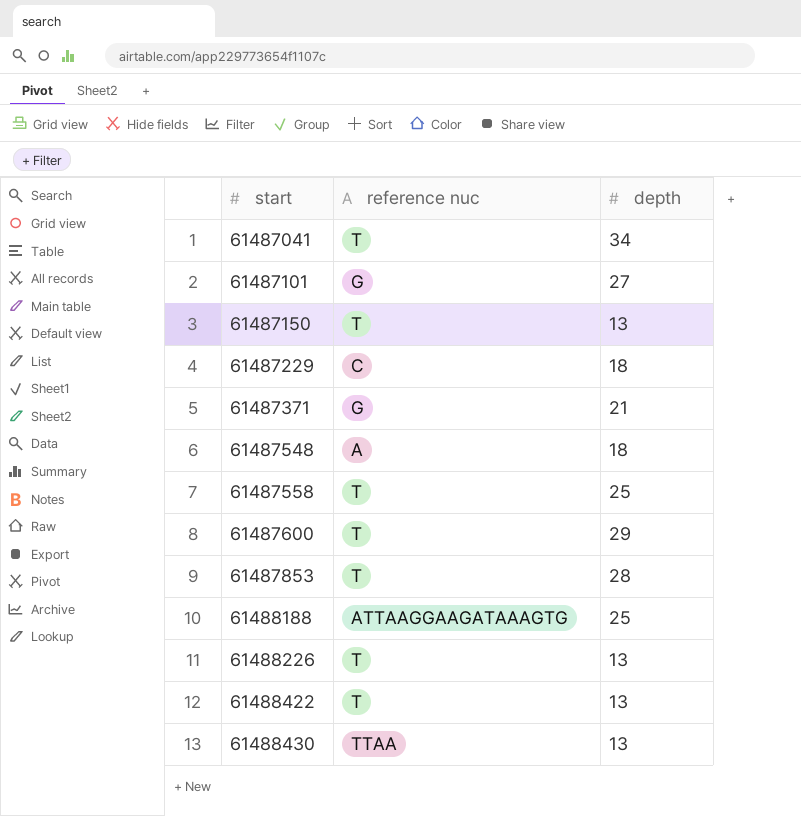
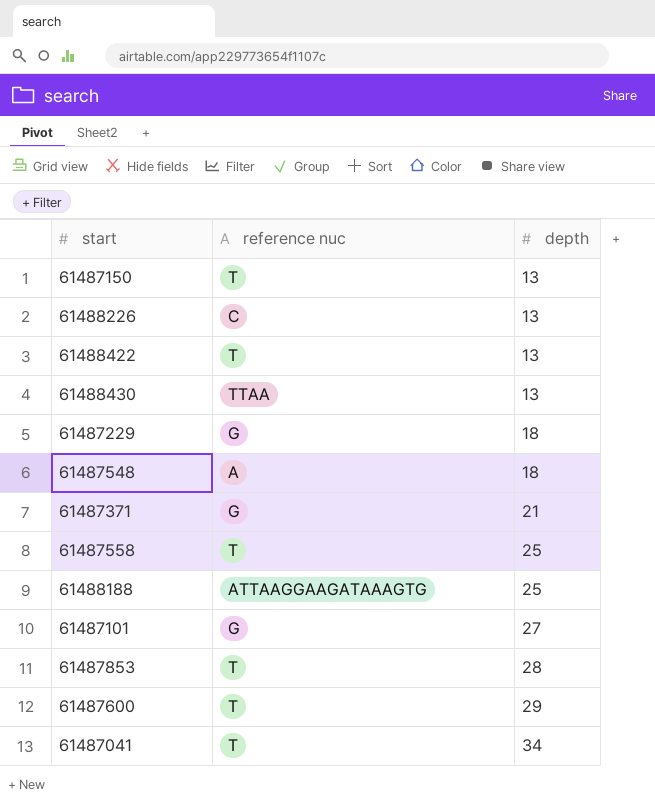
row order: start ascending -> depth ascending
61488226 | reference nuc: T -> C
61487229 | reference nuc: C -> G

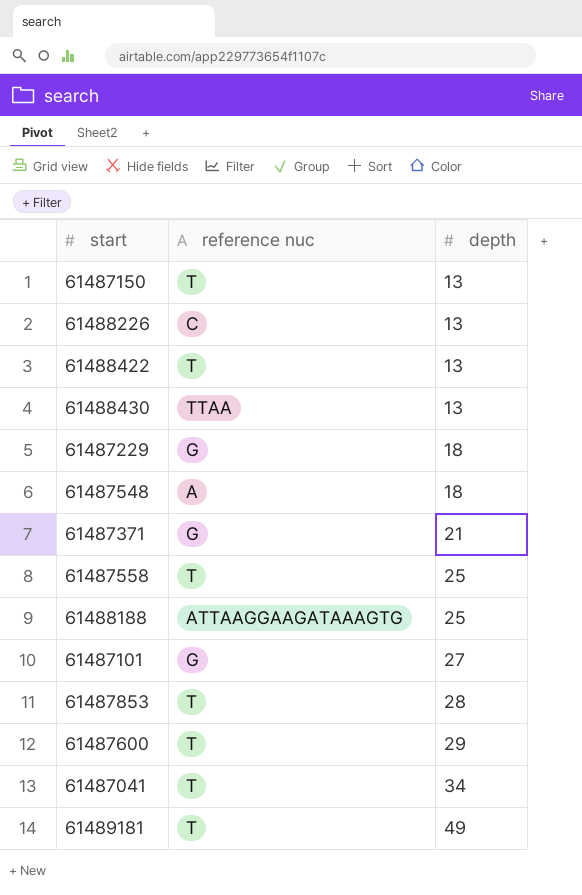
row 61489181: none -> T | 49

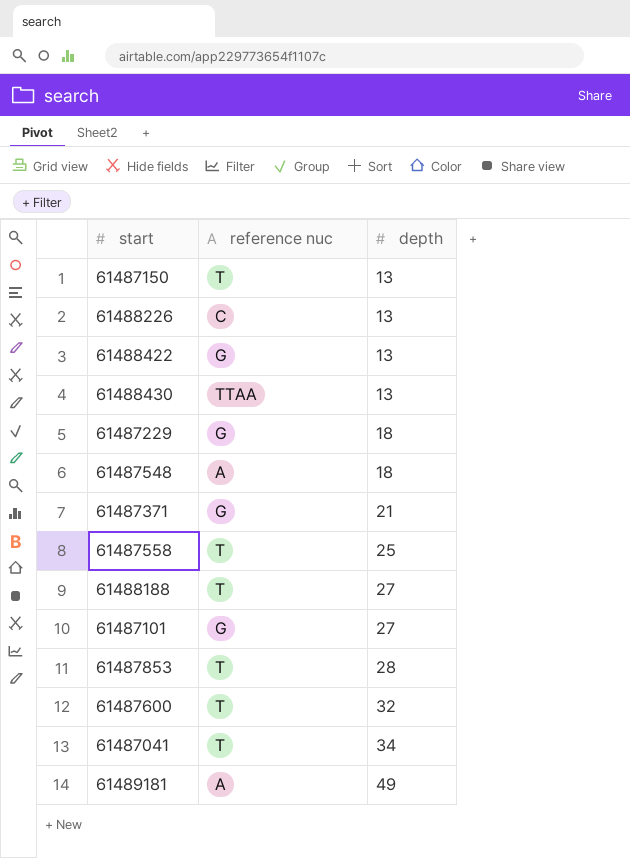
61488422 | reference nuc: T -> G
61488188 | reference nuc: ATTAAGGAAGATAAAGTG -> T
61488188 | depth: 25 -> 27
61487600 | depth: 29 -> 32
61489181 | reference nuc: T -> A

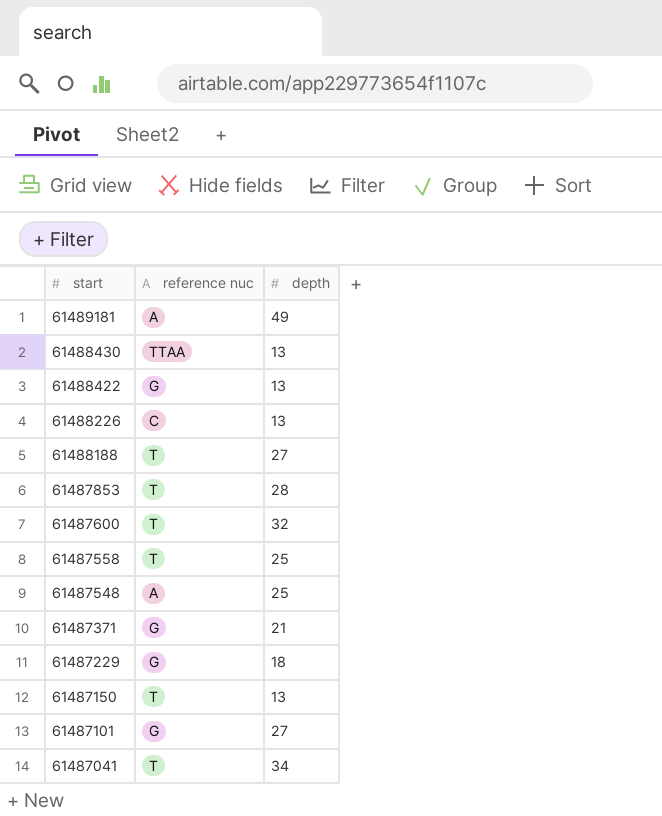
row order: depth ascending -> start descending
61487548 | depth: 18 -> 25

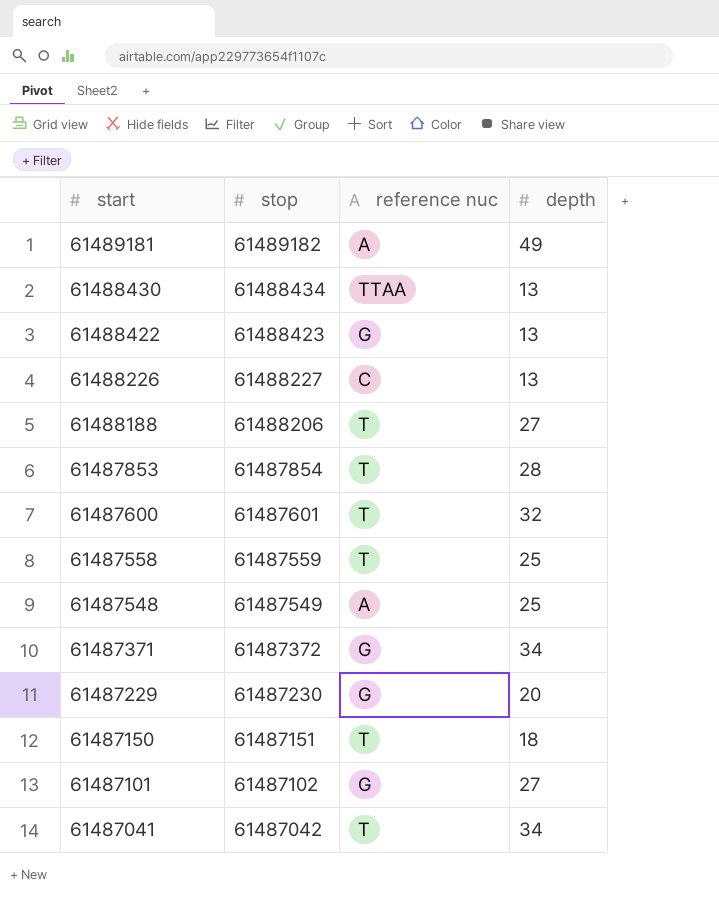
column stop | position: none -> 2
61487371 | depth: 21 -> 34
61487229 | depth: 18 -> 20
61487150 | depth: 13 -> 18

